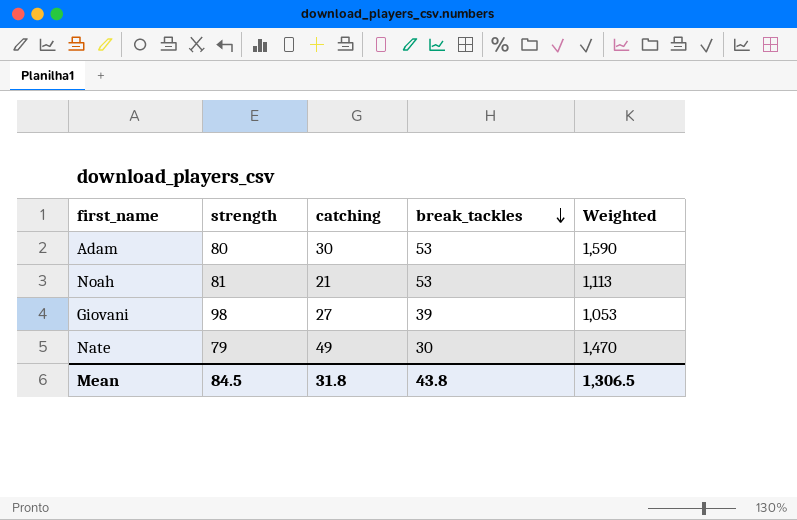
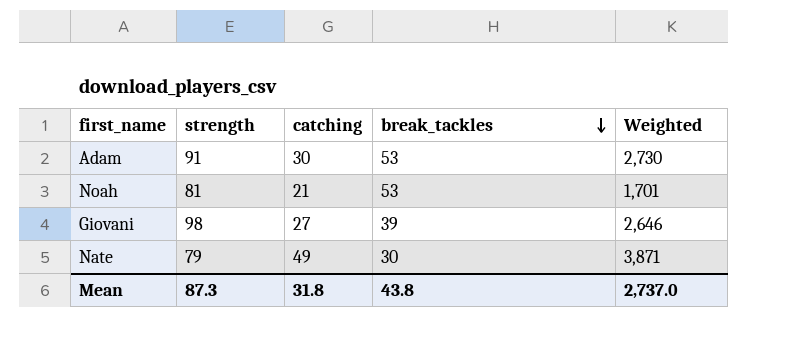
column Weighted | formula: [catching] * [break_tackles] -> [strength] * [catching]
Adam | strength: 80 -> 91
Mean | strength: 84.5 -> 87.3
Mean | Weighted: 1,306.5 -> 2,737.0

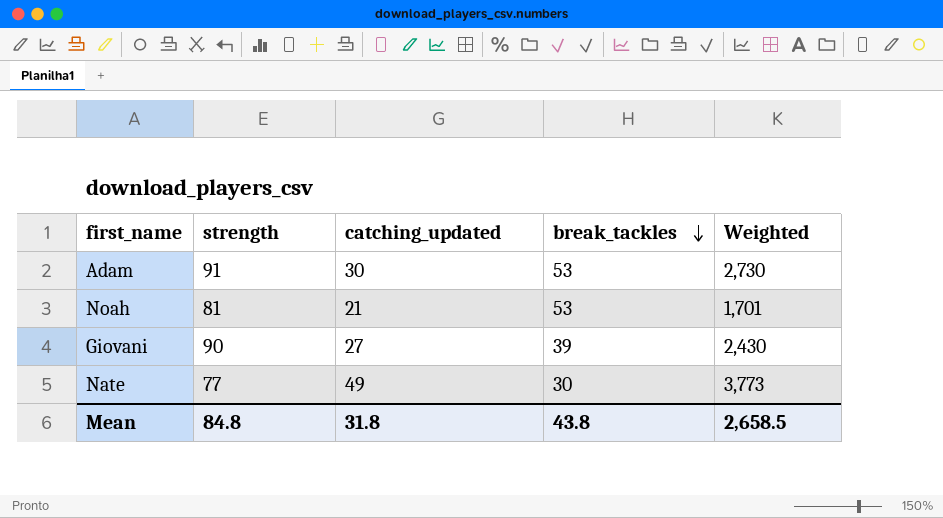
column name: catching -> catching_updated
Giovani | strength: 98 -> 90
Giovani | Weighted: 2,646 -> 2,430
Nate | strength: 79 -> 77
Nate | Weighted: 3,871 -> 3,773
Mean | strength: 87.3 -> 84.8
Mean | Weighted: 2,737.0 -> 2,658.5

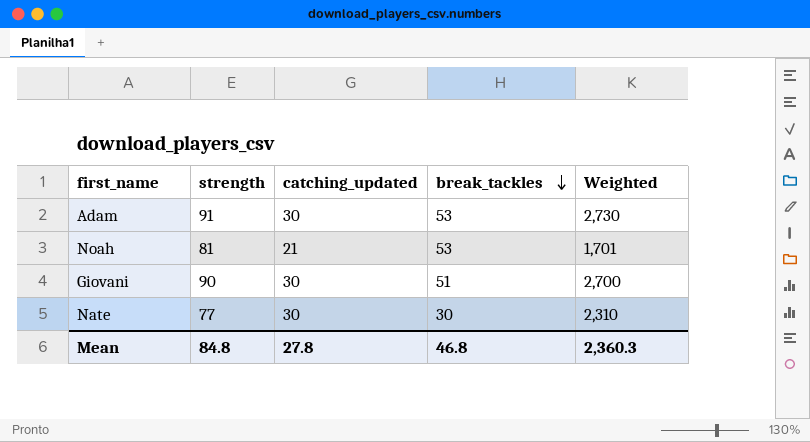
Giovani | catching_updated: 27 -> 30
Giovani | break_tackles: 39 -> 51
Giovani | Weighted: 2,430 -> 2,700
Nate | catching_updated: 49 -> 30
Nate | Weighted: 3,773 -> 2,310
Mean | catching_updated: 31.8 -> 27.8
Mean | break_tackles: 43.8 -> 46.8
Mean | Weighted: 2,658.5 -> 2,360.3

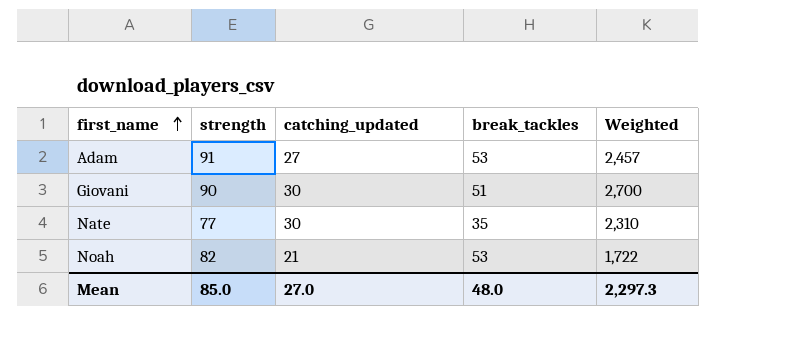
row order: break_tackles descending -> first_name ascending
Adam | catching_updated: 30 -> 27
Adam | Weighted: 2,730 -> 2,457
Nate | break_tackles: 30 -> 35
Noah | strength: 81 -> 82
Noah | Weighted: 1,701 -> 1,722
Mean | strength: 84.8 -> 85.0
Mean | catching_updated: 27.8 -> 27.0
Mean | break_tackles: 46.8 -> 48.0
Mean | Weighted: 2,360.3 -> 2,297.3

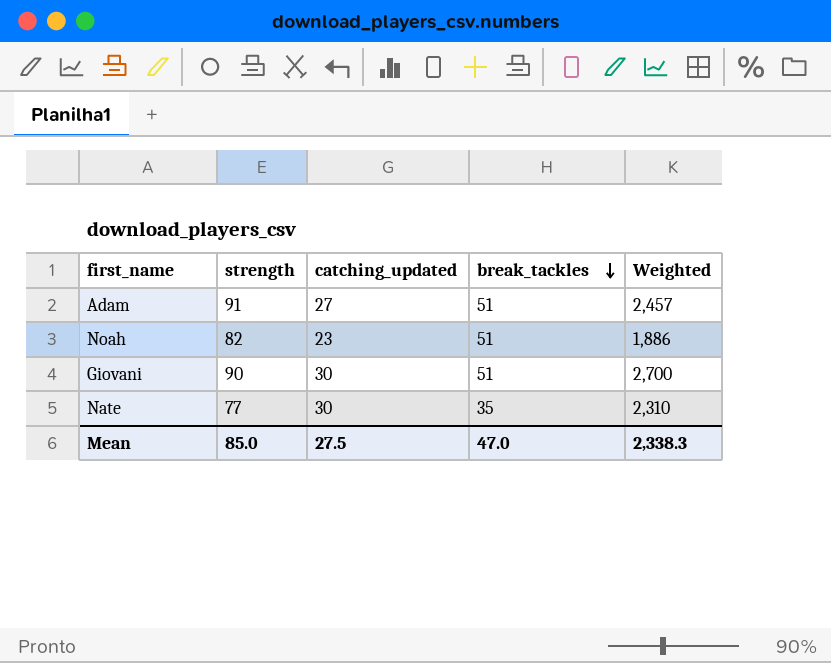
row order: first_name ascending -> break_tackles descending
Adam | break_tackles: 53 -> 51
Noah | catching_updated: 21 -> 23
Noah | break_tackles: 53 -> 51
Noah | Weighted: 1,722 -> 1,886
Mean | catching_updated: 27.0 -> 27.5
Mean | break_tackles: 48.0 -> 47.0
Mean | Weighted: 2,297.3 -> 2,338.3

